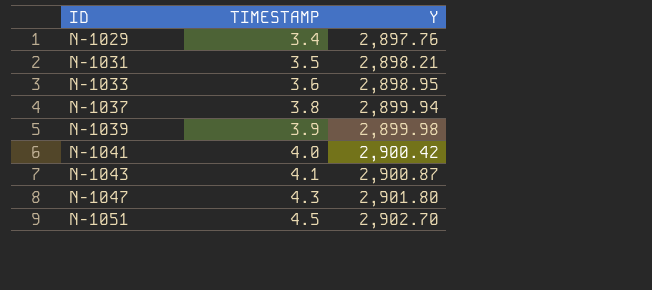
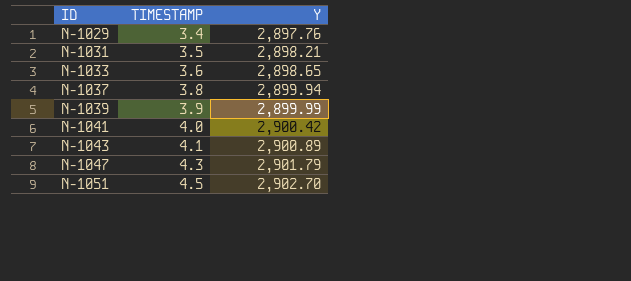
N-1033 | Y: 2,898.95 -> 2,898.65
N-1039 | Y: 2,899.98 -> 2,899.99
N-1043 | Y: 2,900.87 -> 2,900.89
N-1047 | Y: 2,901.80 -> 2,901.79

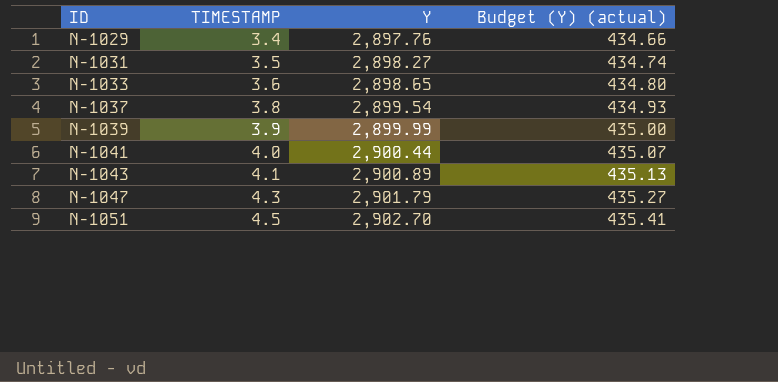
column Budget (Y) (actual) | formula: none -> [Y] * 0.15
N-1031 | Y: 2,898.21 -> 2,898.27
N-1037 | Y: 2,899.94 -> 2,899.54
N-1041 | Y: 2,900.42 -> 2,900.44

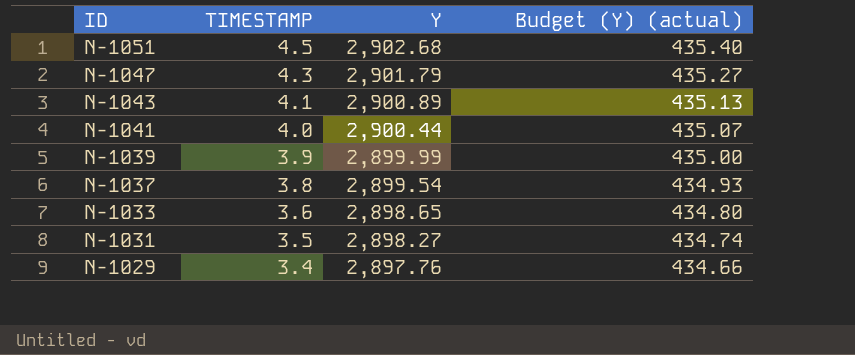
row order: ID ascending -> ID descending
N-1051 | Y: 2,902.70 -> 2,902.68
N-1051 | Budget (Y) (actual): 435.41 -> 435.40

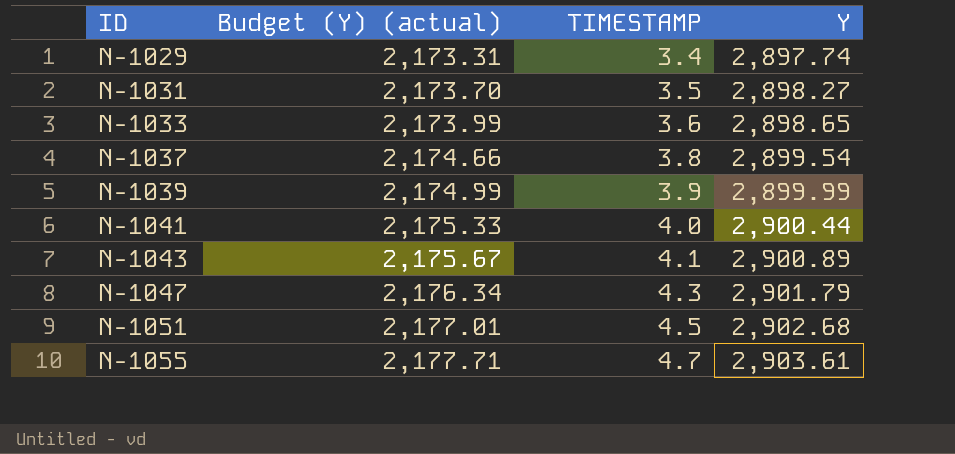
row order: ID descending -> ID ascending
column Budget (Y) (actual) | formula: [Y] * 0.15 -> [Y] * 0.75
column Budget (Y) (actual) | position: 4 -> 2
N-1029 | Y: 2,897.76 -> 2,897.74
row N-1055: none -> 2,177.71 | 4.7 | 2,903.61

